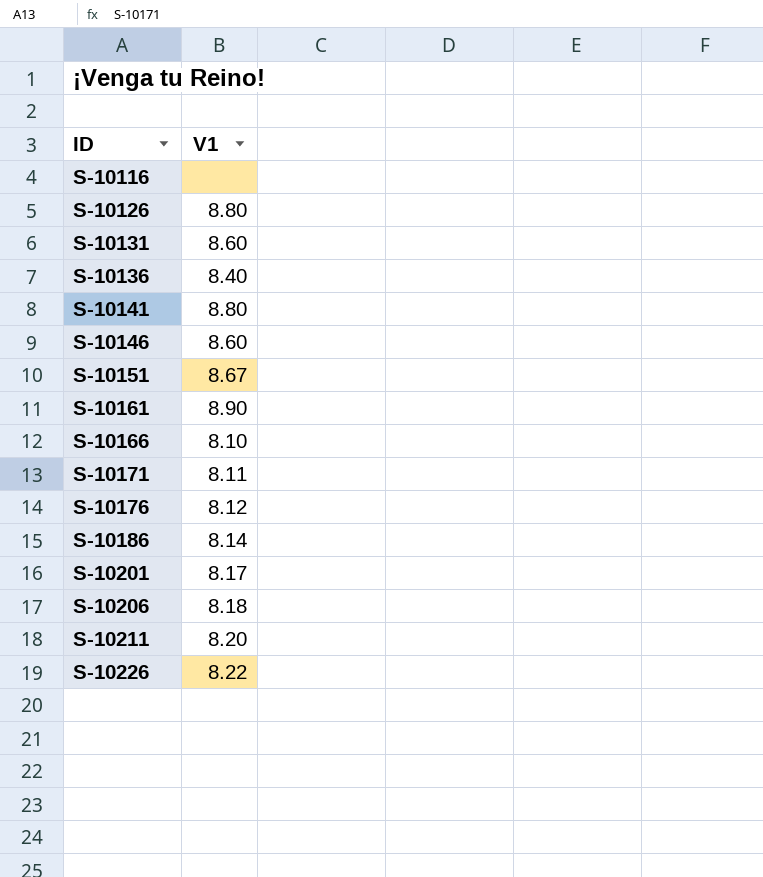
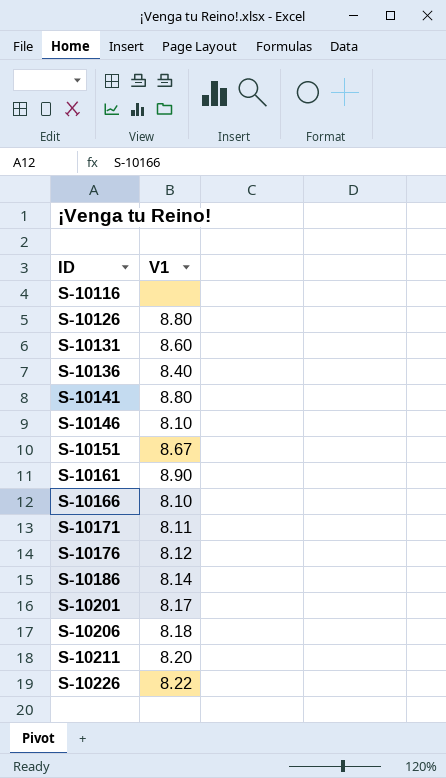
S-10146 | V1: 8.60 -> 8.10

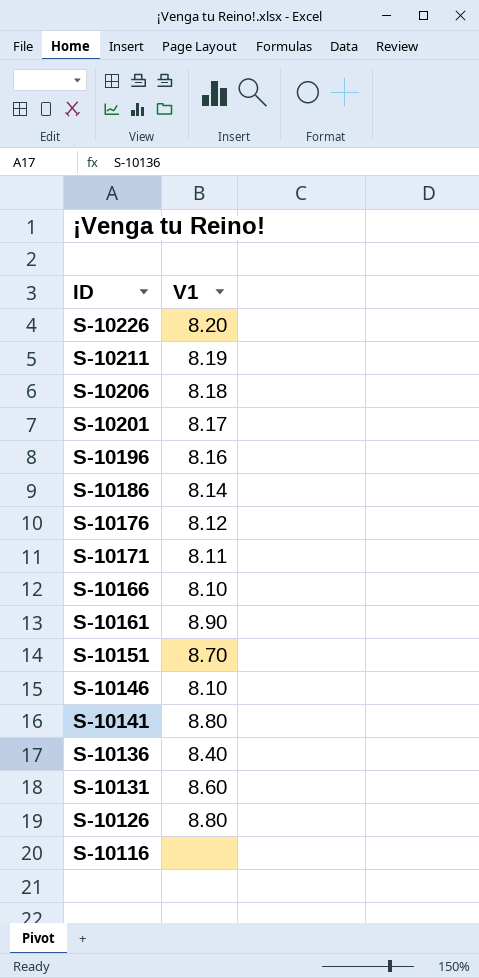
row order: ID ascending -> ID descending
S-10226 | V1: 8.22 -> 8.20
S-10211 | V1: 8.20 -> 8.19
row S-10196: none -> 8.16
S-10151 | V1: 8.67 -> 8.70

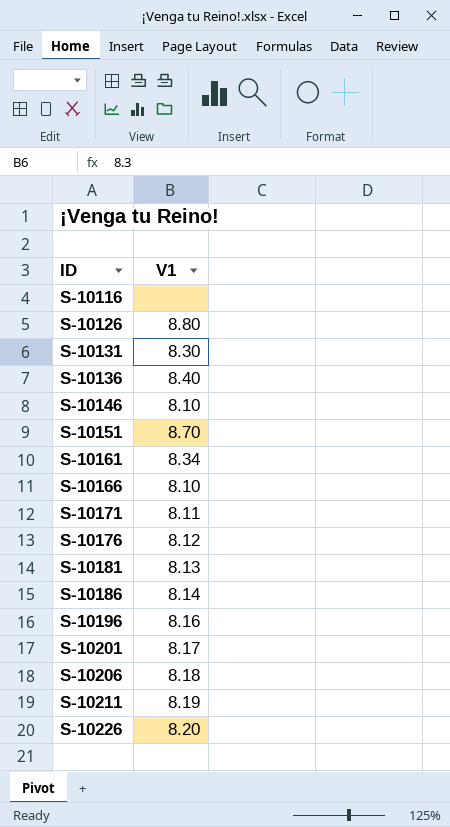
row order: ID descending -> ID ascending
row S-10141: 8.80 -> none
S-10131 | V1: 8.60 -> 8.30
S-10161 | V1: 8.90 -> 8.34
row S-10181: none -> 8.13

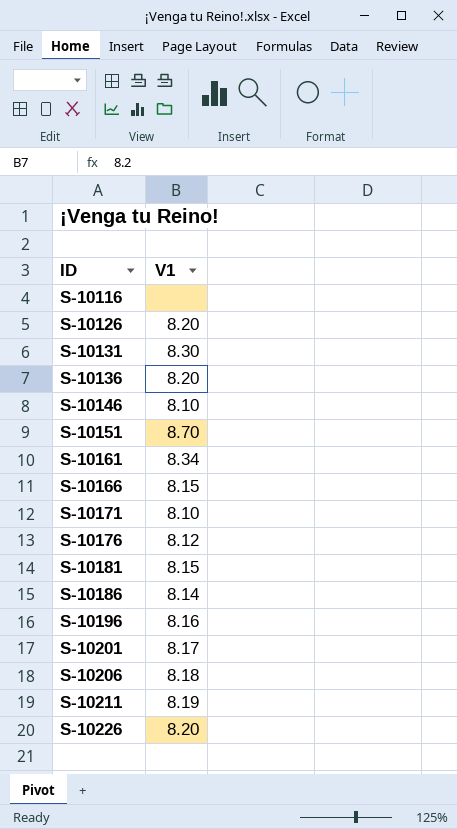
S-10126 | V1: 8.80 -> 8.20
S-10136 | V1: 8.40 -> 8.20
S-10166 | V1: 8.10 -> 8.15
S-10171 | V1: 8.11 -> 8.10
S-10181 | V1: 8.13 -> 8.15

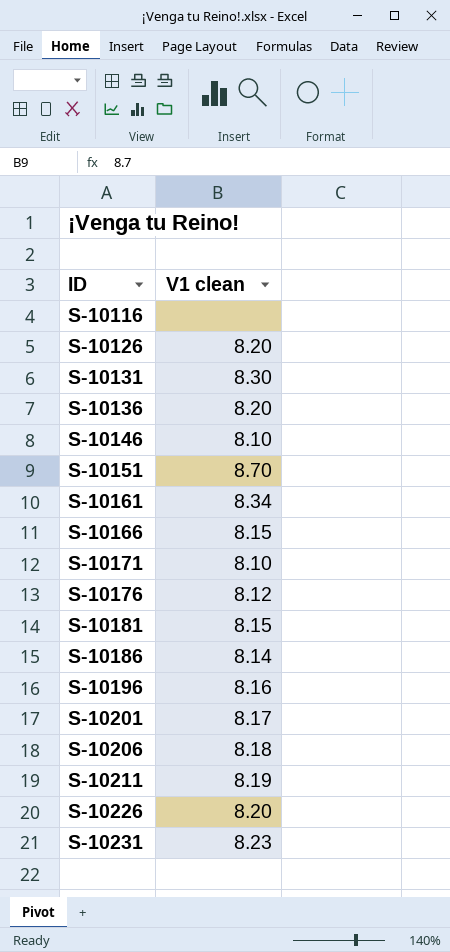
column name: V1 -> V1 clean
row S-10231: none -> 8.23

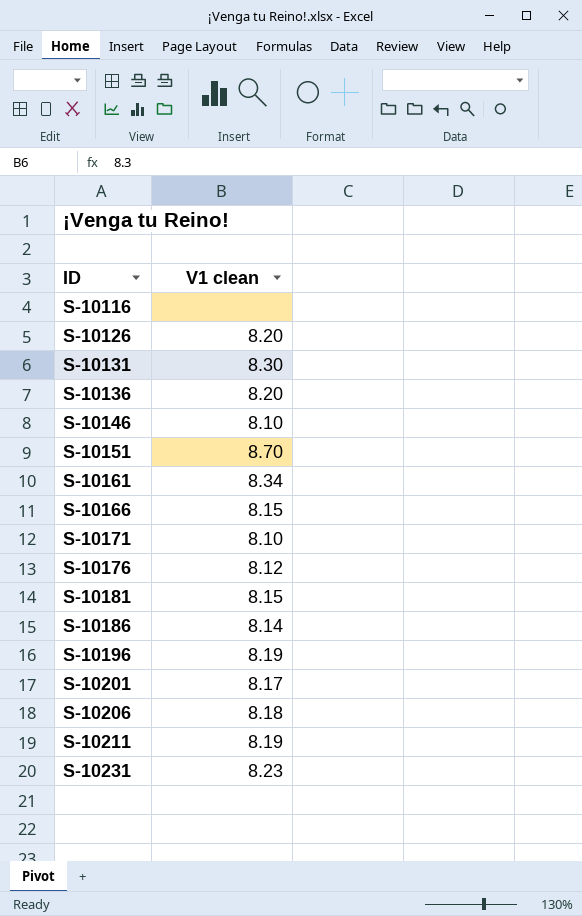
row S-10226: 8.20 -> none
S-10196 | V1 clean: 8.16 -> 8.19

